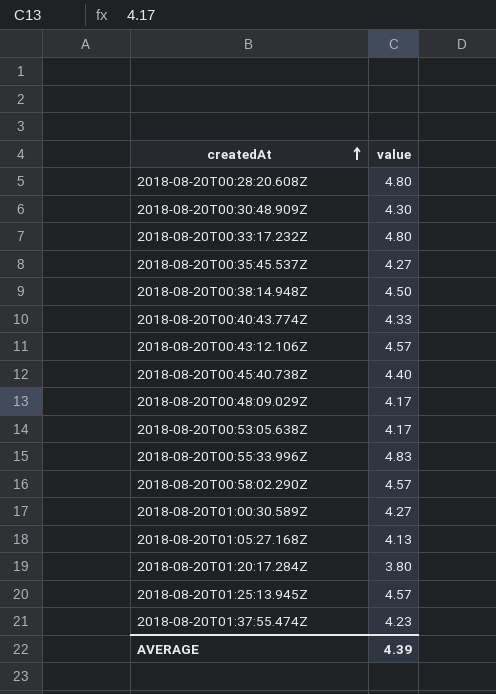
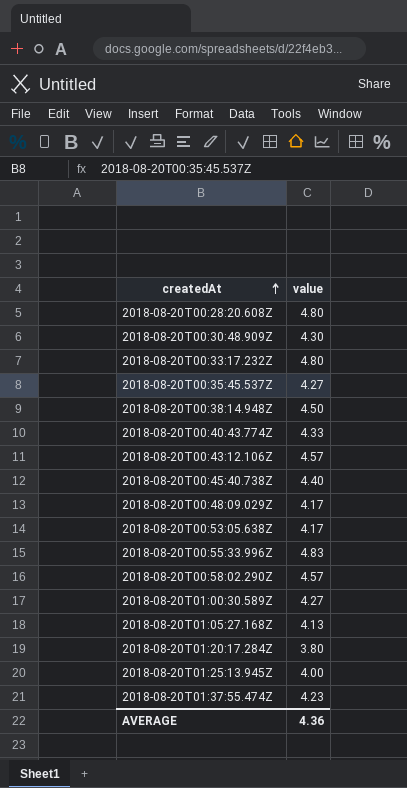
2018-08-20T01:25:13.945Z | value: 4.57 -> 4.00
AVERAGE | value: 4.39 -> 4.36

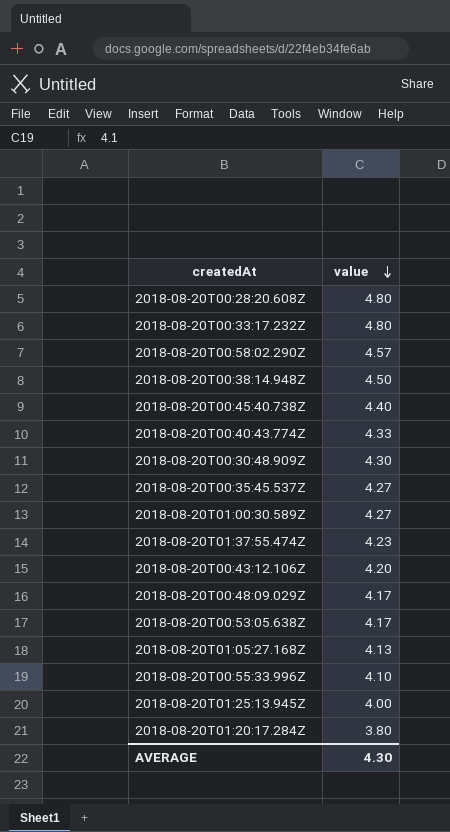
row order: createdAt ascending -> value descending
2018-08-20T00:43:12.106Z | value: 4.57 -> 4.20
2018-08-20T00:55:33.996Z | value: 4.83 -> 4.10
AVERAGE | value: 4.36 -> 4.30

